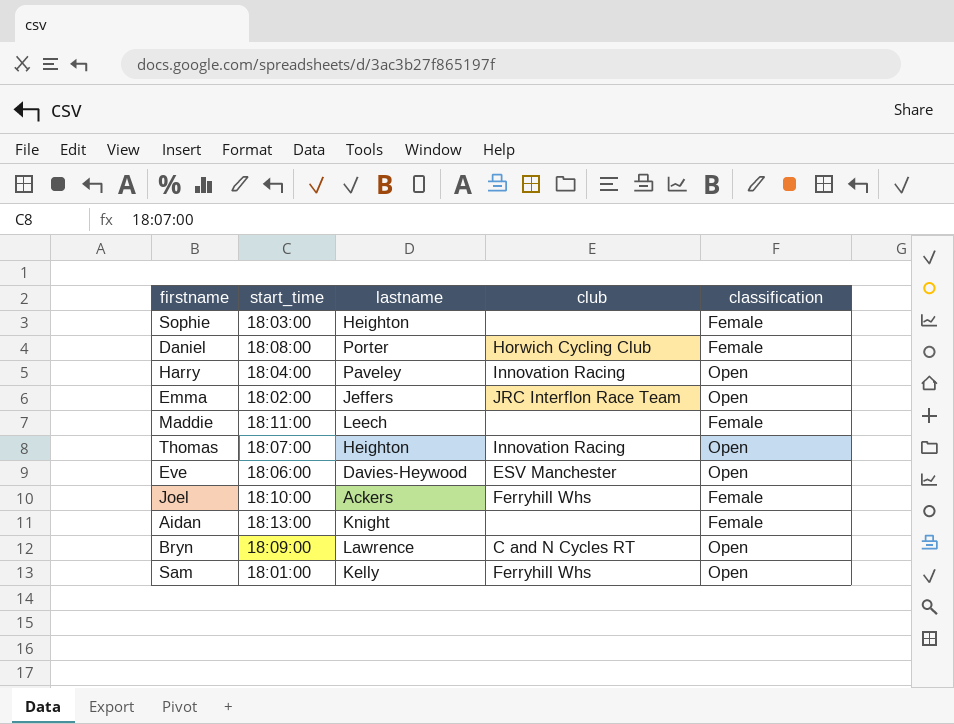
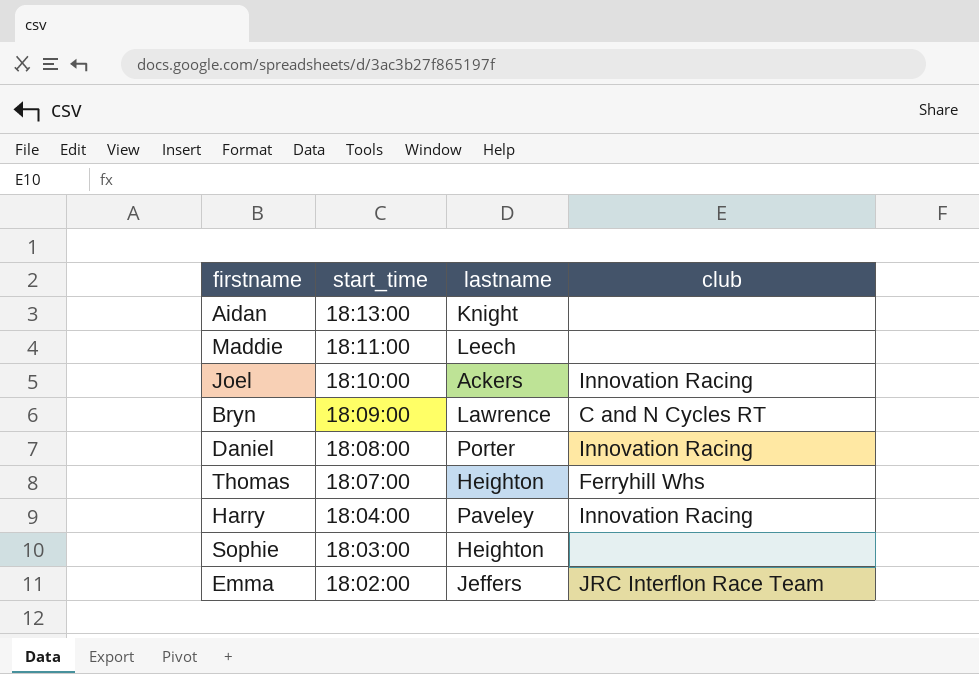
row order: none -> start_time descending
column classification | position: 5 -> none
row Eve: 18:06:00 | Davies-Heywood | ESV Manchester | Open -> none
row Sam: 18:01:00 | Kelly | Ferryhill Whs | Open -> none
Joel | club: Ferryhill Whs -> Innovation Racing
Daniel | club: Horwich Cycling Club -> Innovation Racing
Thomas | club: Innovation Racing -> Ferryhill Whs

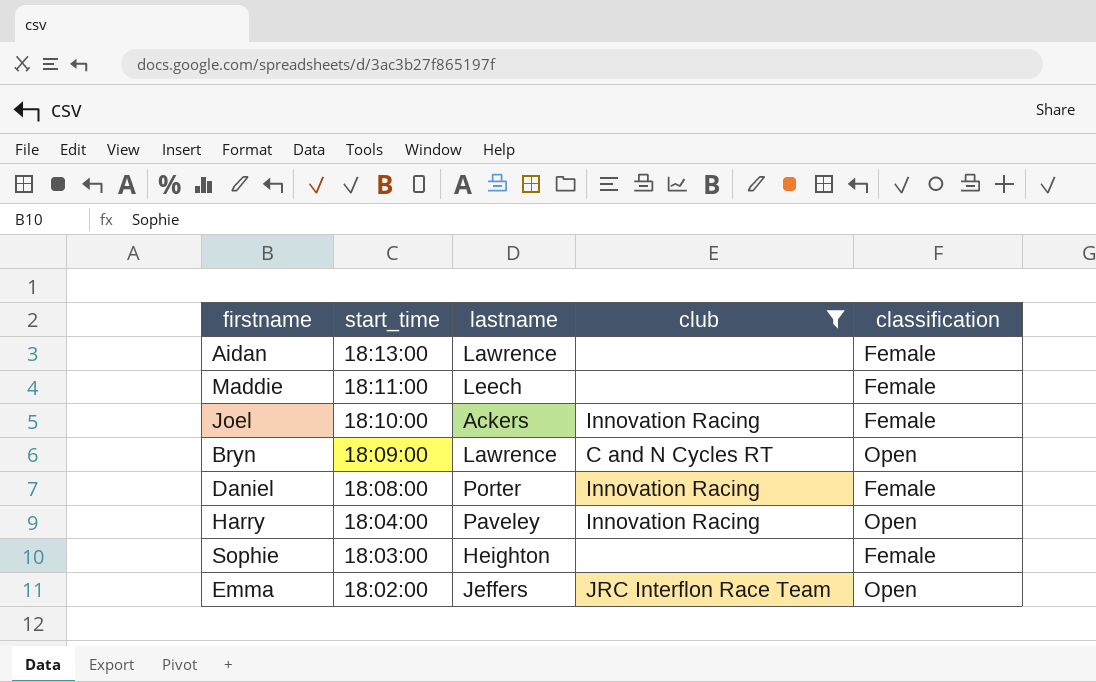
filter: none -> club != Ferryhill Whs
column classification | position: none -> 5
Aidan | lastname: Knight -> Lawrence

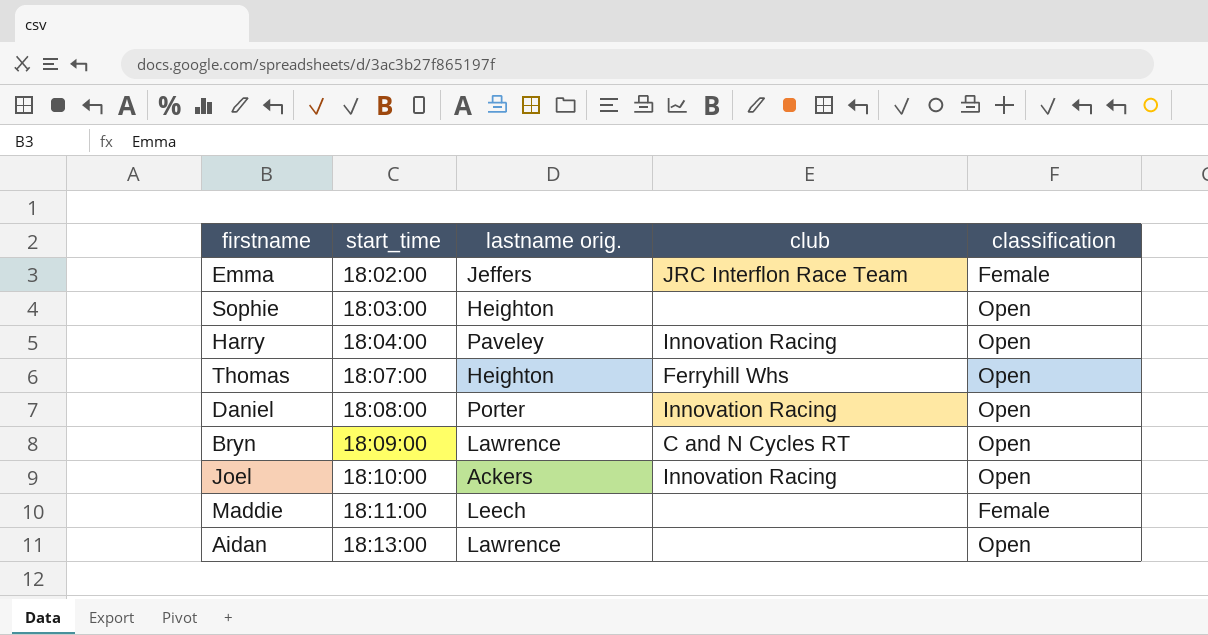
filter: club != Ferryhill Whs -> none
row order: start_time descending -> start_time ascending
column name: lastname -> lastname orig.
Emma | classification: Open -> Female
Sophie | classification: Female -> Open
Daniel | classification: Female -> Open
Joel | classification: Female -> Open
Aidan | classification: Female -> Open

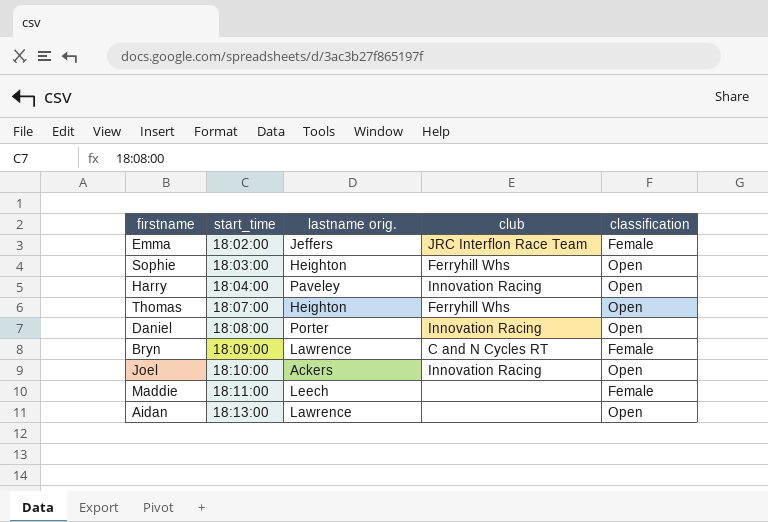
Sophie | club: none -> Ferryhill Whs
Bryn | classification: Open -> Female

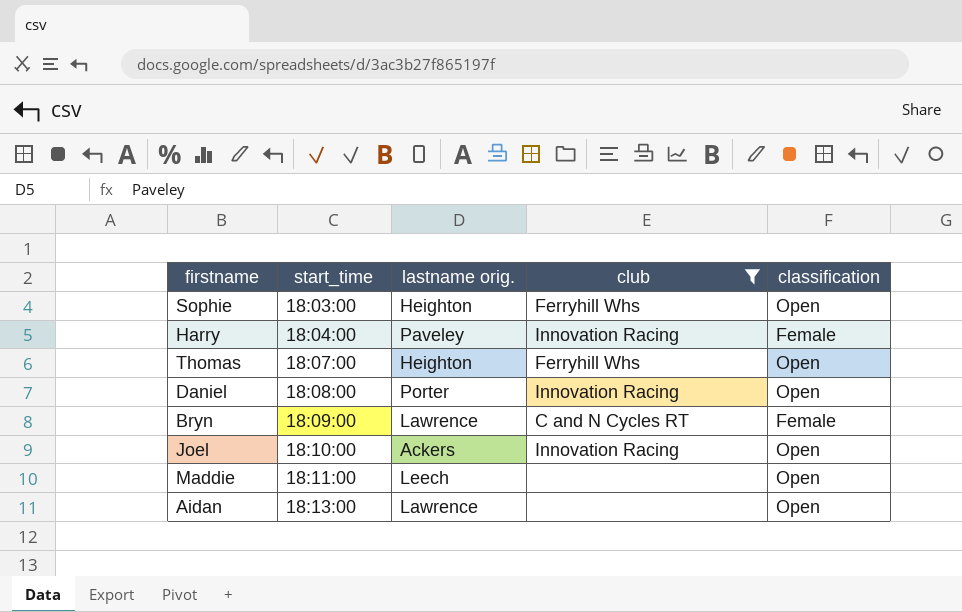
filter: none -> club != JRC Interflon Race Team
Harry | classification: Open -> Female
Maddie | classification: Female -> Open

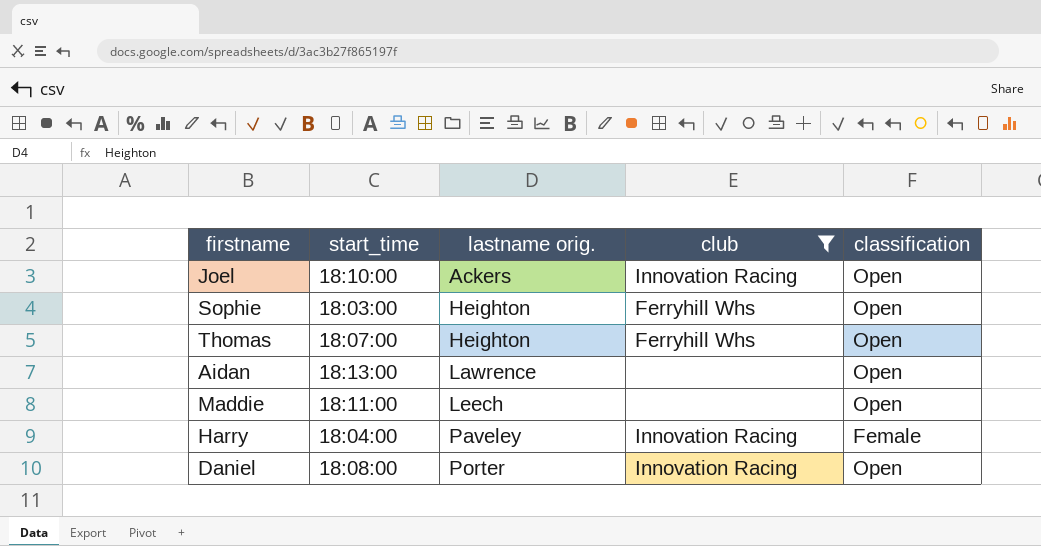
row order: start_time ascending -> lastname orig. ascending
row Bryn: 18:09:00 | Lawrence | C and N Cycles RT | Female -> none

